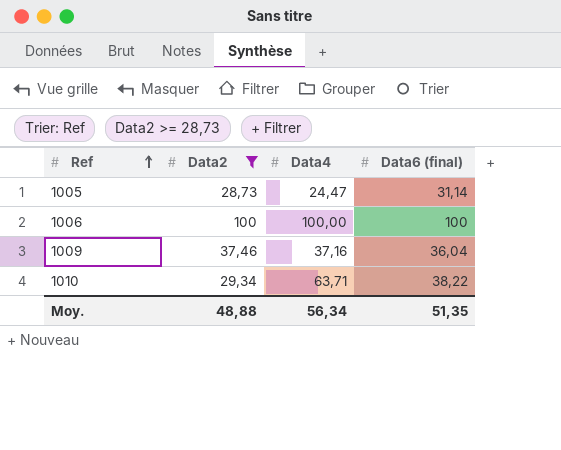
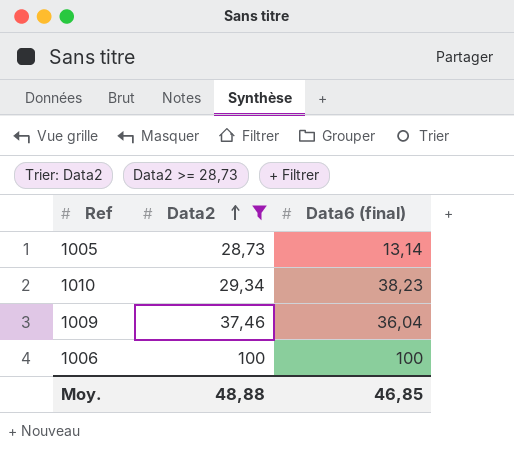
row order: Ref ascending -> Data2 ascending
column Data4 | position: 3 -> none
1005 | Data6 (final): 31,14 -> 13,14
1010 | Data6 (final): 38,22 -> 38,23
Moy. | Data6 (final): 51,35 -> 46,85

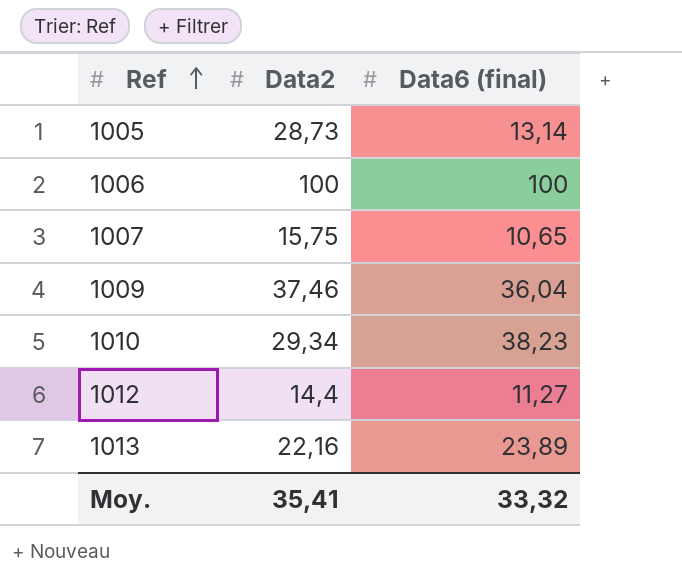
filter: Data2 >= 28,73 -> none
row order: Data2 ascending -> Ref ascending
Moy. | Data2: 48,88 -> 35,41
Moy. | Data6 (final): 46,85 -> 33,32

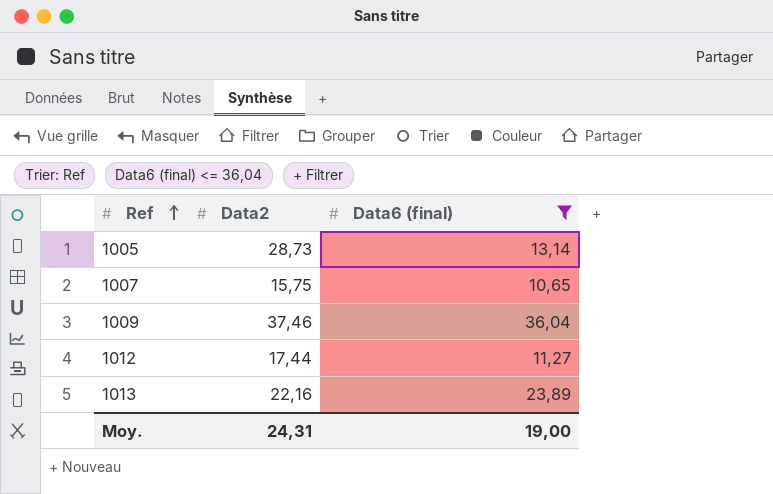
filter: none -> Data6 (final) <= 36,04
1012 | Data2: 14,4 -> 17,44
Moy. | Data2: 35,41 -> 24,31
Moy. | Data6 (final): 33,32 -> 19,00

